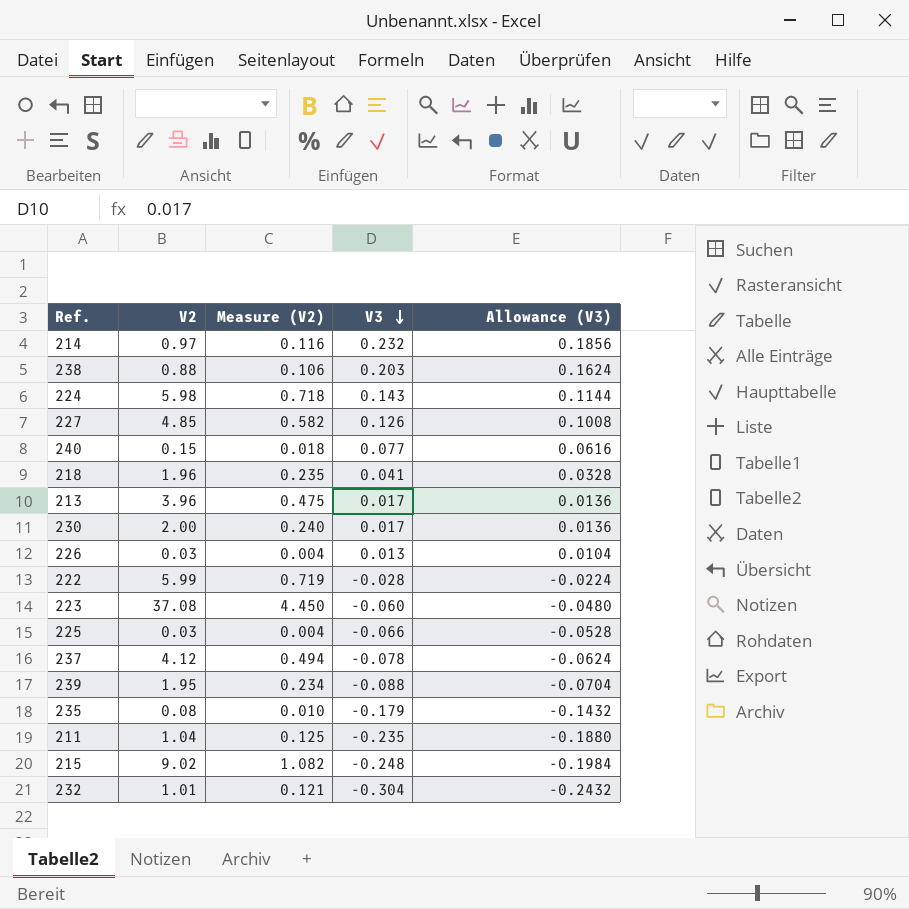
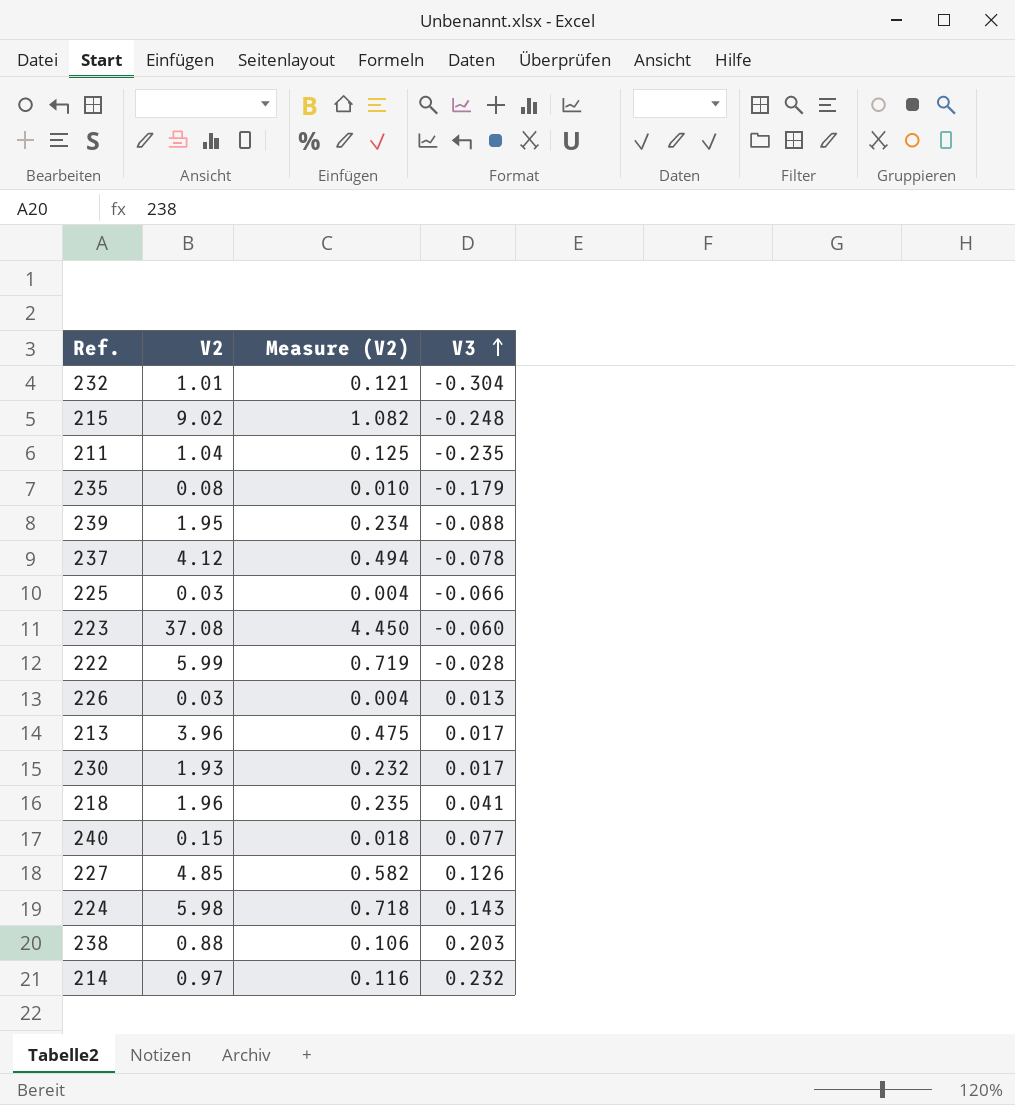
row order: V3 descending -> V3 ascending
column Allowance (V3) | formula: [V3] * 0.8 -> none
230 | V2: 2.00 -> 1.93
230 | Measure (V2): 0.240 -> 0.232

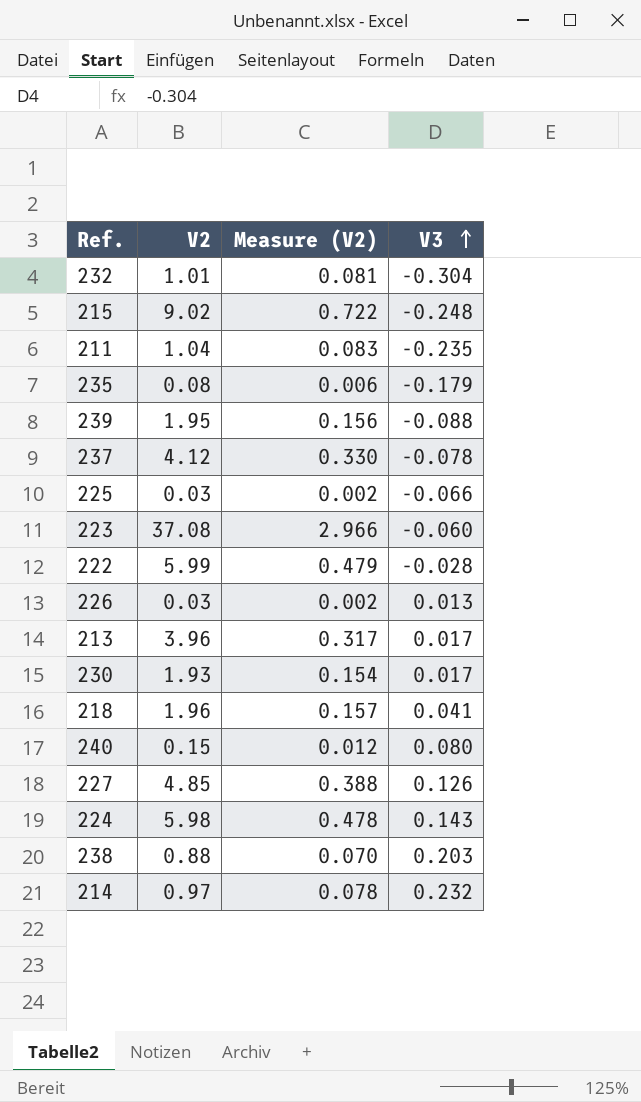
column Measure (V2) | formula: [V2] * 0.12 -> [V2] * 0.08
240 | V3: 0.077 -> 0.080

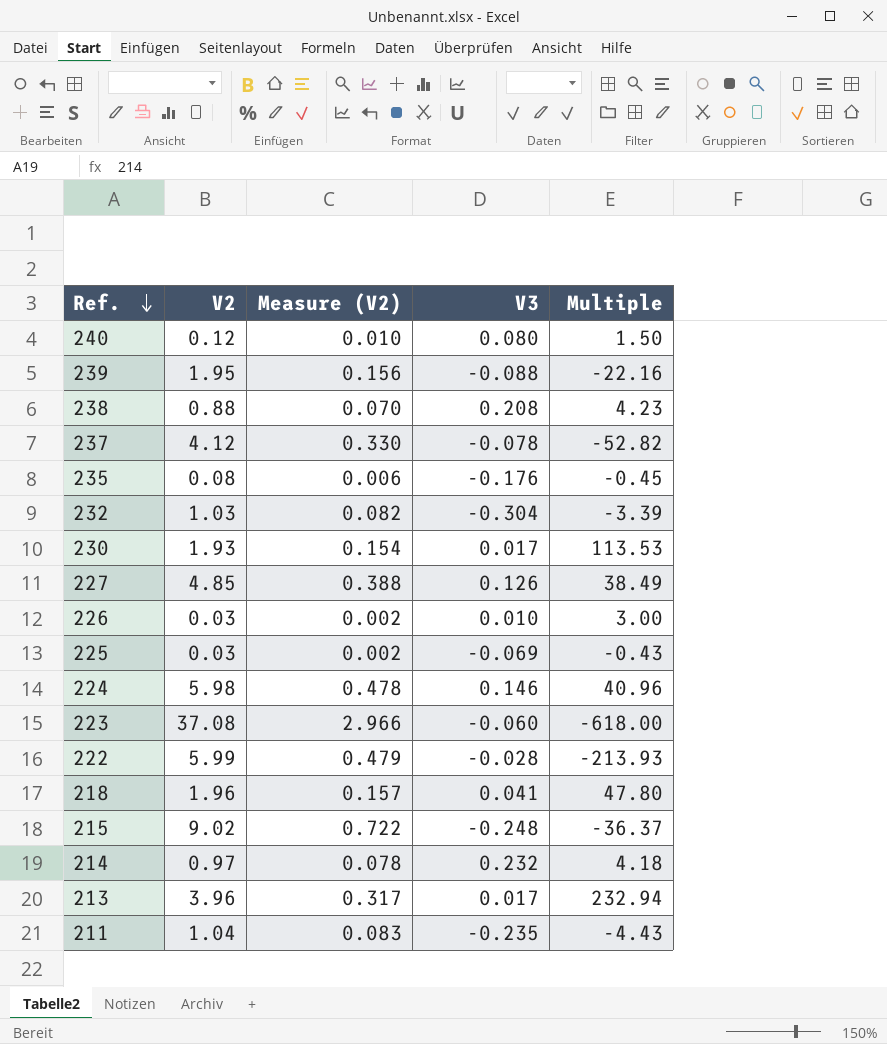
row order: V3 ascending -> Ref. descending
column Multiple | formula: none -> [V2] / [V3]
240 | V2: 0.15 -> 0.12
240 | Measure (V2): 0.012 -> 0.010
238 | V3: 0.203 -> 0.208
235 | V3: -0.179 -> -0.176
232 | V2: 1.01 -> 1.03
232 | Measure (V2): 0.081 -> 0.082
226 | V3: 0.013 -> 0.010
225 | V3: -0.066 -> -0.069
224 | V3: 0.143 -> 0.146

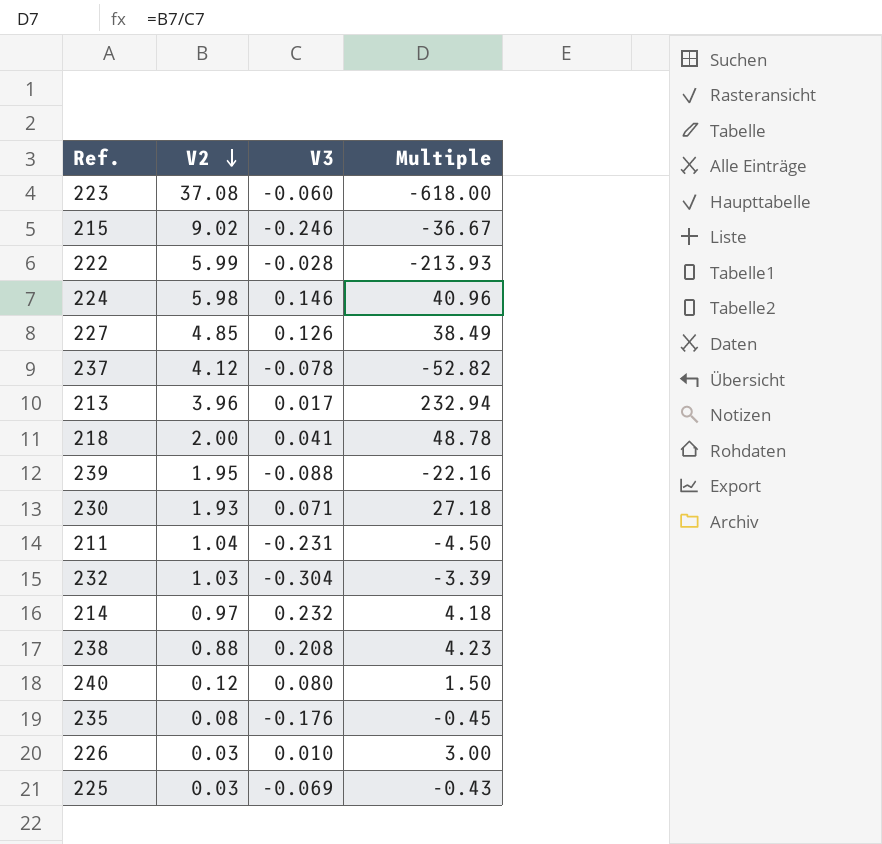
row order: Ref. descending -> V2 descending
column Measure (V2) | formula: [V2] * 0.08 -> none
215 | V3: -0.248 -> -0.246
215 | Multiple: -36.37 -> -36.67
218 | V2: 1.96 -> 2.00
218 | Multiple: 47.80 -> 48.78
230 | V3: 0.017 -> 0.071
230 | Multiple: 113.53 -> 27.18
211 | V3: -0.235 -> -0.231
211 | Multiple: -4.43 -> -4.50

